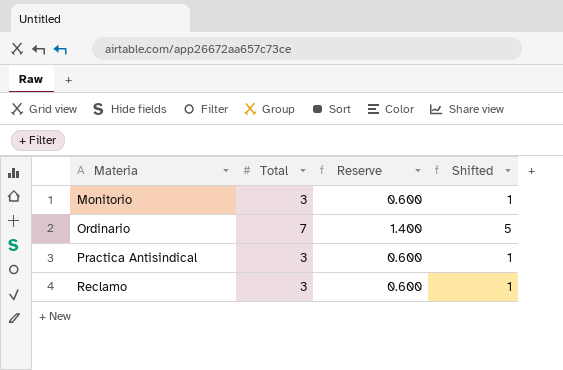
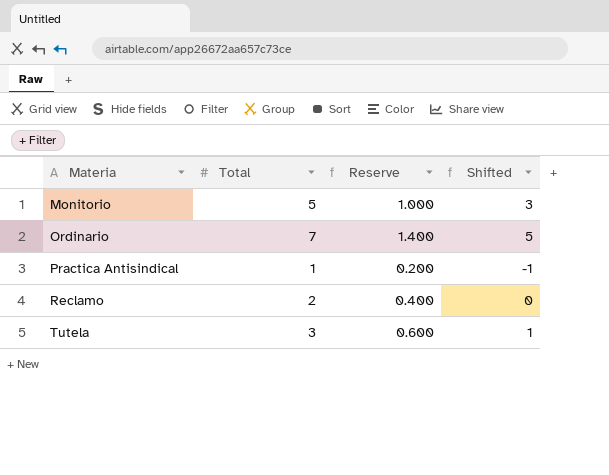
Monitorio | Total: 3 -> 5
Monitorio | Reserve: 0.600 -> 1.000
Monitorio | Shifted: 1 -> 3
Practica Antisindical | Total: 3 -> 1
Practica Antisindical | Reserve: 0.600 -> 0.200
Practica Antisindical | Shifted: 1 -> -1
Reclamo | Total: 3 -> 2
Reclamo | Reserve: 0.600 -> 0.400
Reclamo | Shifted: 1 -> 0
row Tutela: none -> 3 | 0.600 | 1

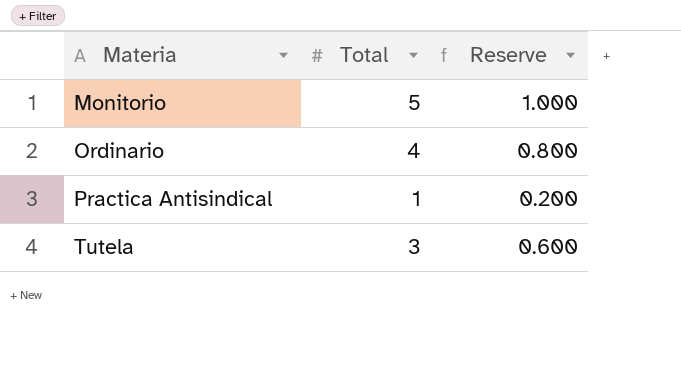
column Shifted | formula: [Total] - 2 -> none
row Reclamo: 2 | 0.400 | 0 -> none
Ordinario | Total: 7 -> 4
Ordinario | Reserve: 1.400 -> 0.800

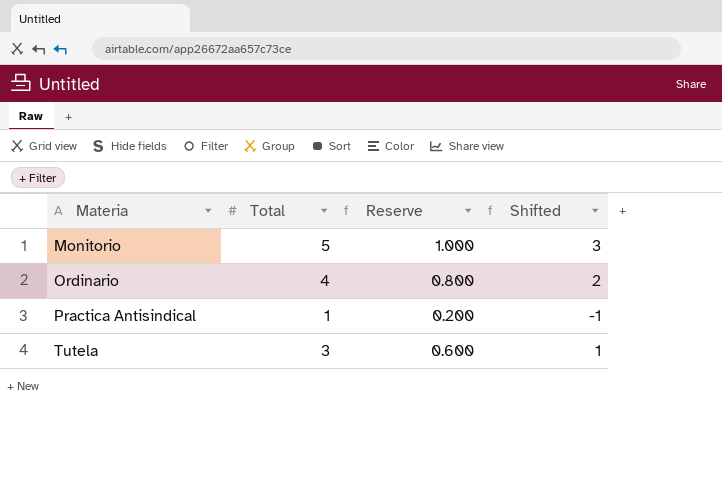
column Shifted | formula: none -> [Total] - 2

